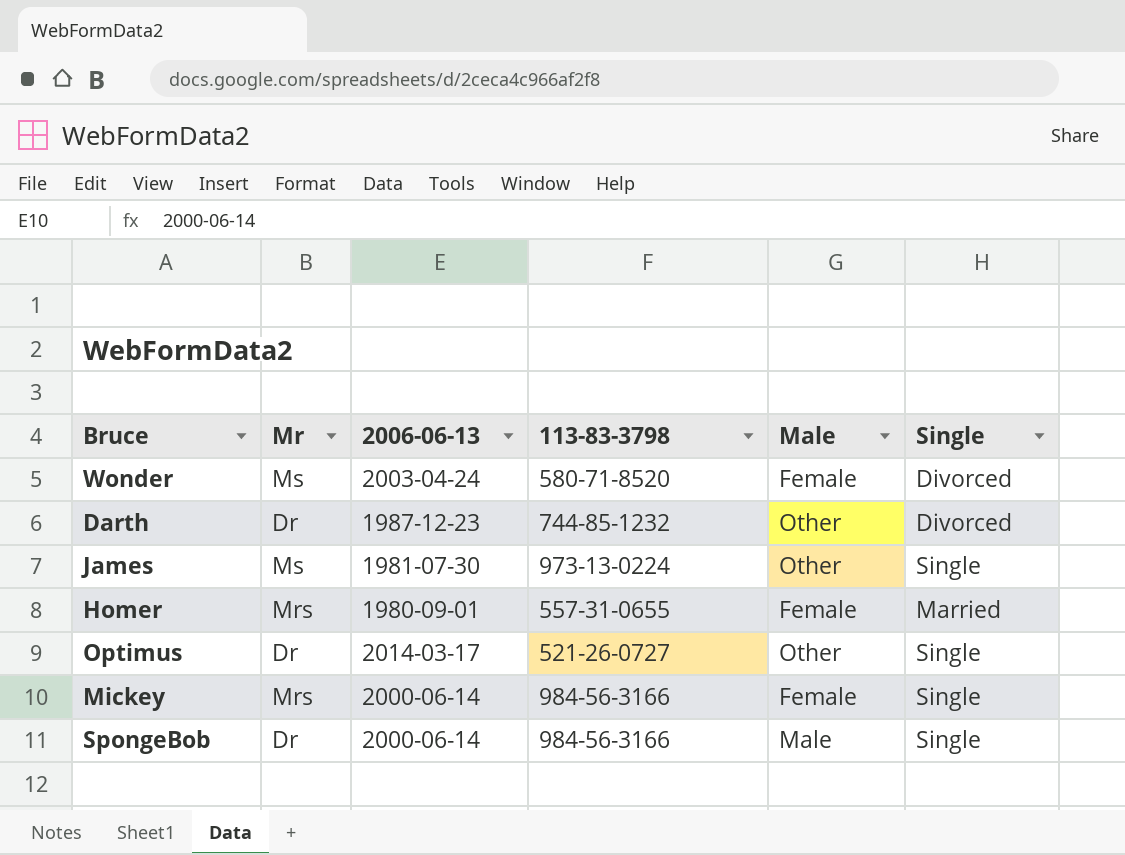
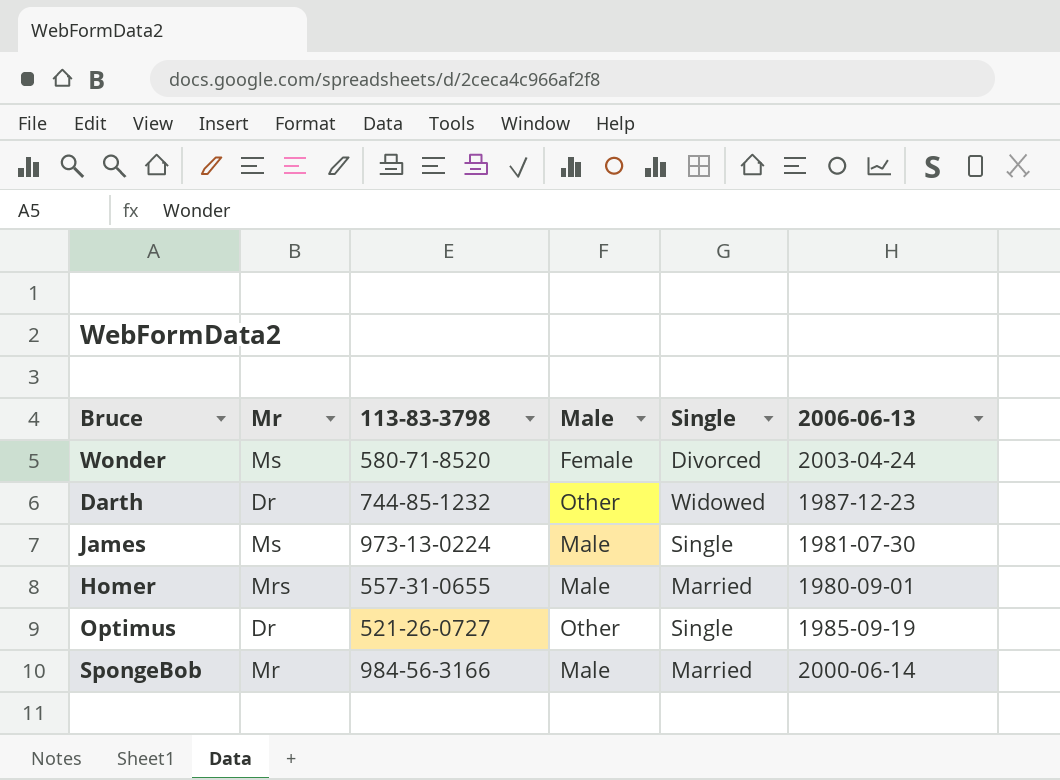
column 2006-06-13 | position: 3 -> 6
row Mickey: Mrs | 2000-06-14 | 984-56-3166 | Female | Single -> none
Darth | Single: Divorced -> Widowed
James | Male: Other -> Male
Homer | Male: Female -> Male
Optimus | 2006-06-13: 2014-03-17 -> 1985-09-19
SpongeBob | Mr: Dr -> Mr
SpongeBob | Single: Single -> Married

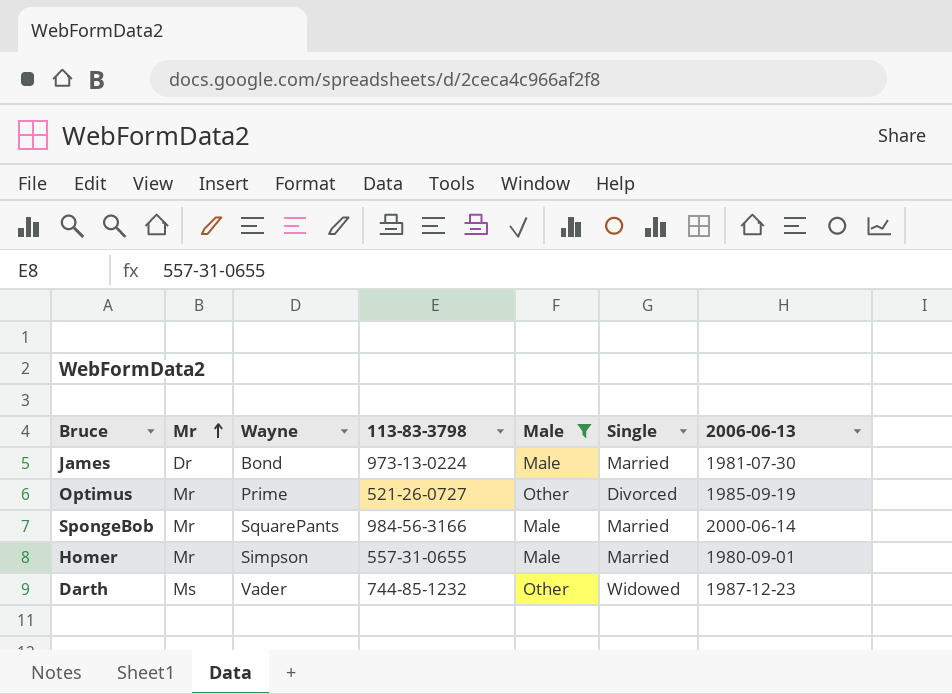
filter: none -> Male != Female
row order: none -> Mr ascending
column Wayne | position: none -> 3
James | Mr: Ms -> Dr
James | Single: Single -> Married
Optimus | Mr: Dr -> Mr
Optimus | Single: Single -> Divorced
Homer | Mr: Mrs -> Mr
Darth | Mr: Dr -> Ms

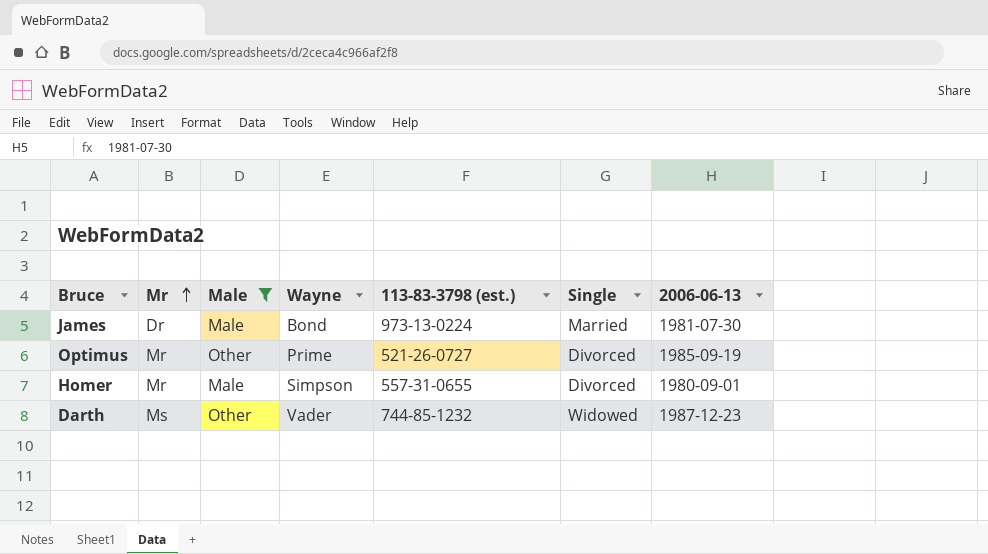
column Male | position: 5 -> 3
column name: 113-83-3798 -> 113-83-3798 (est.)
row SpongeBob: Mr | SquarePants | 984-56-3166 | Male | Married | 2000-06-14 -> none
Homer | Single: Married -> Divorced

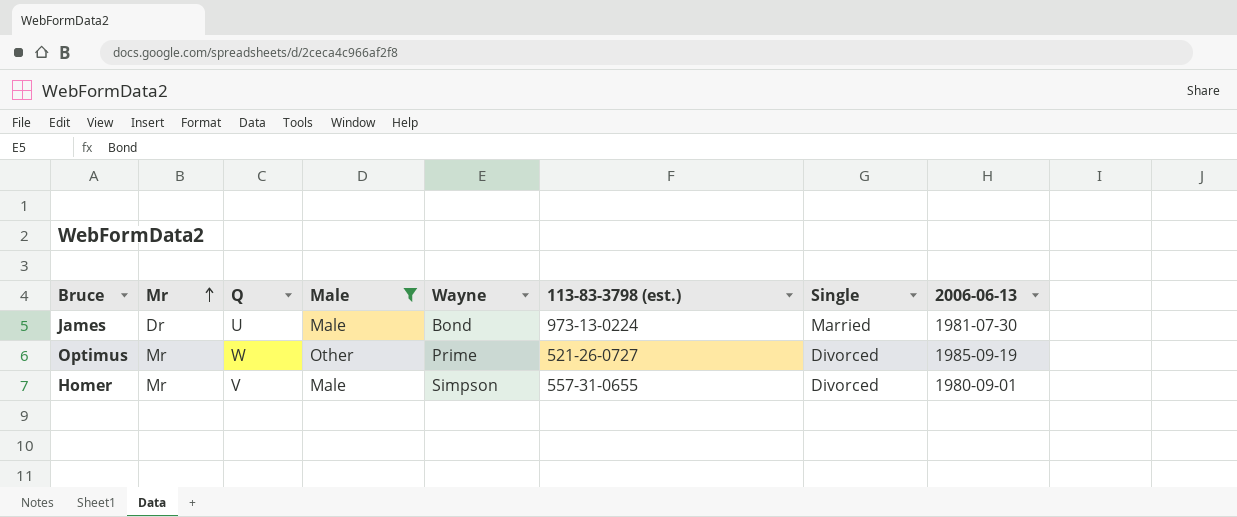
column Q | position: none -> 3
row Darth: Ms | Other | Vader | 744-85-1232 | Widowed | 1987-12-23 -> none

